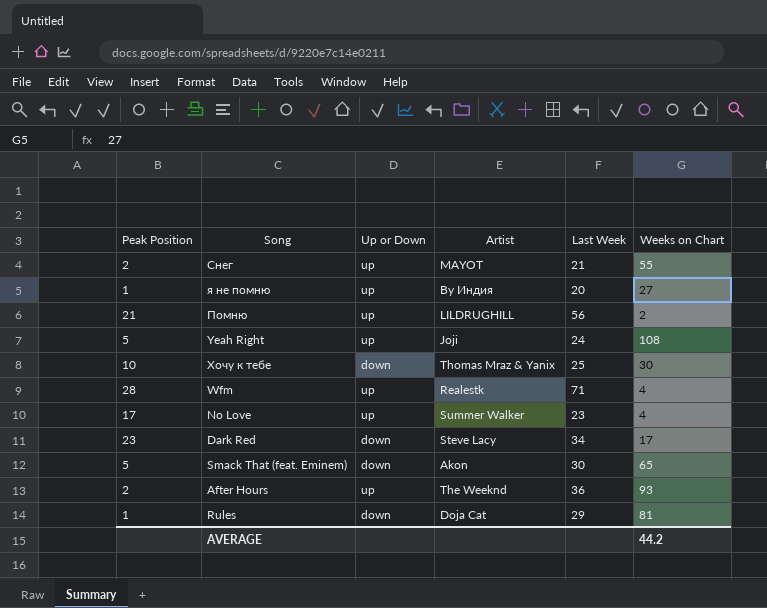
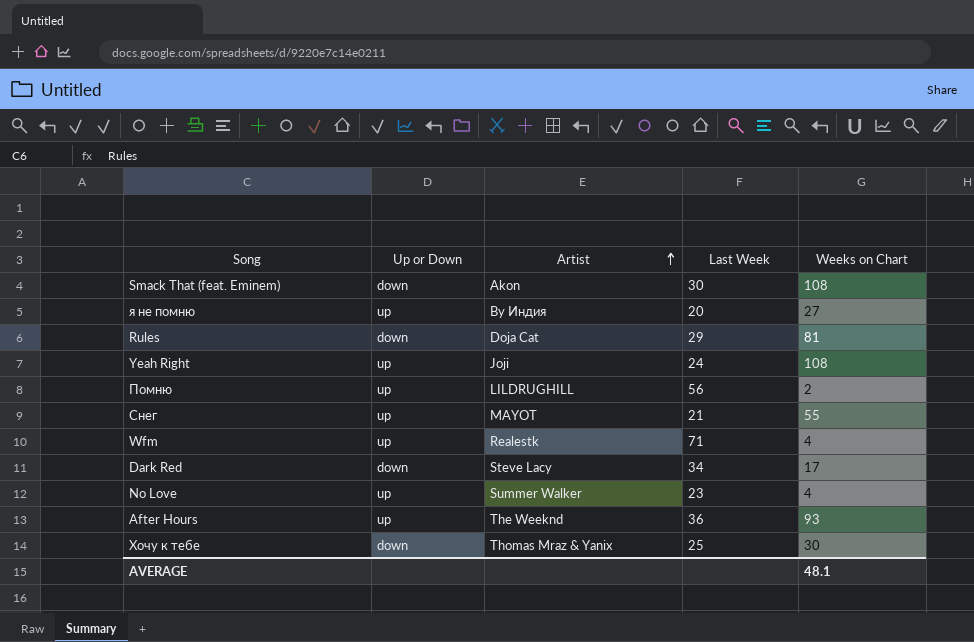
row order: none -> Artist ascending
column Peak Position | position: 1 -> none
Smack That (feat. Eminem) | Weeks on Chart: 65 -> 108
AVERAGE | Weeks on Chart: 44.2 -> 48.1

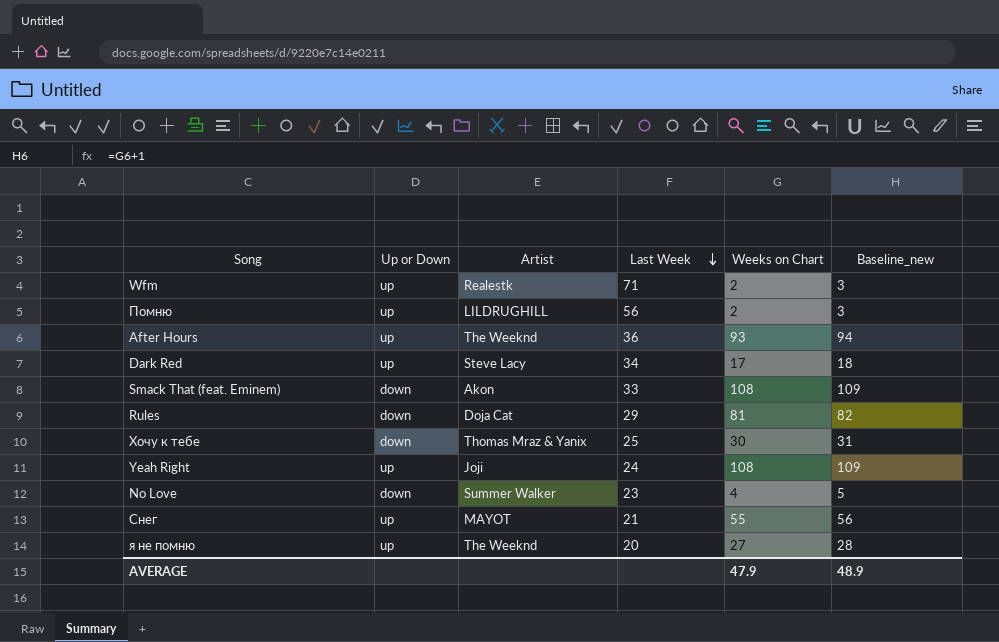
row order: Artist ascending -> Last Week descending
column Baseline_new | formula: none -> [Weeks on Chart] + 1
Wfm | Weeks on Chart: 4 -> 2
Dark Red | Up or Down: down -> up
Smack That (feat. Eminem) | Last Week: 30 -> 33
No Love | Up or Down: up -> down
я не помню | Artist: By Индия -> The Weeknd
AVERAGE | Weeks on Chart: 48.1 -> 47.9

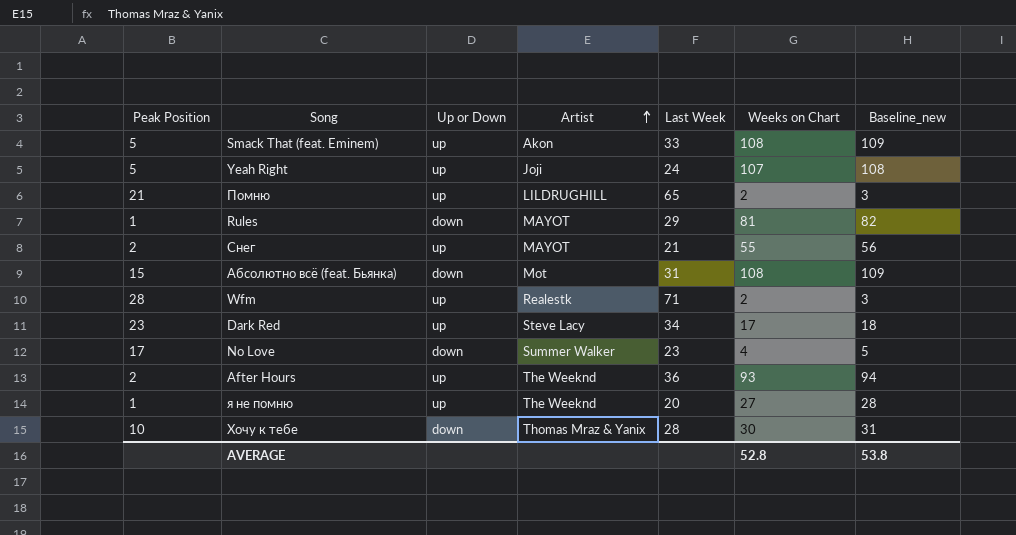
row order: Last Week descending -> Artist ascending
column Peak Position | position: none -> 1
Smack That (feat. Eminem) | Up or Down: down -> up
Yeah Right | Weeks on Chart: 108 -> 107
Yeah Right | Baseline_new: 109 -> 108
Помню | Last Week: 56 -> 65
Rules | Artist: Doja Cat -> MAYOT
row Абсолютно всё (feat. Бьянка): none -> 15 | down | Mot | 31 | 108 | 109
Хочу к тебе | Last Week: 25 -> 28
AVERAGE | Weeks on Chart: 47.9 -> 52.8
AVERAGE | Baseline_new: 48.9 -> 53.8

